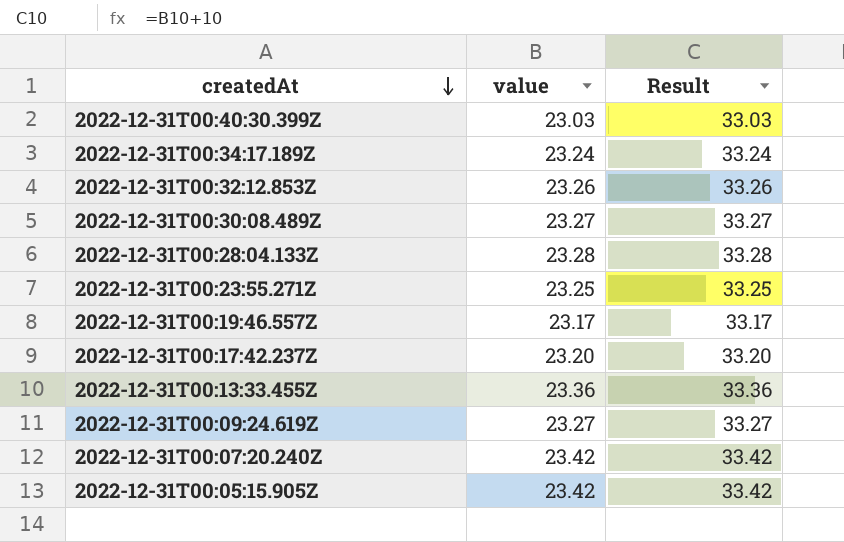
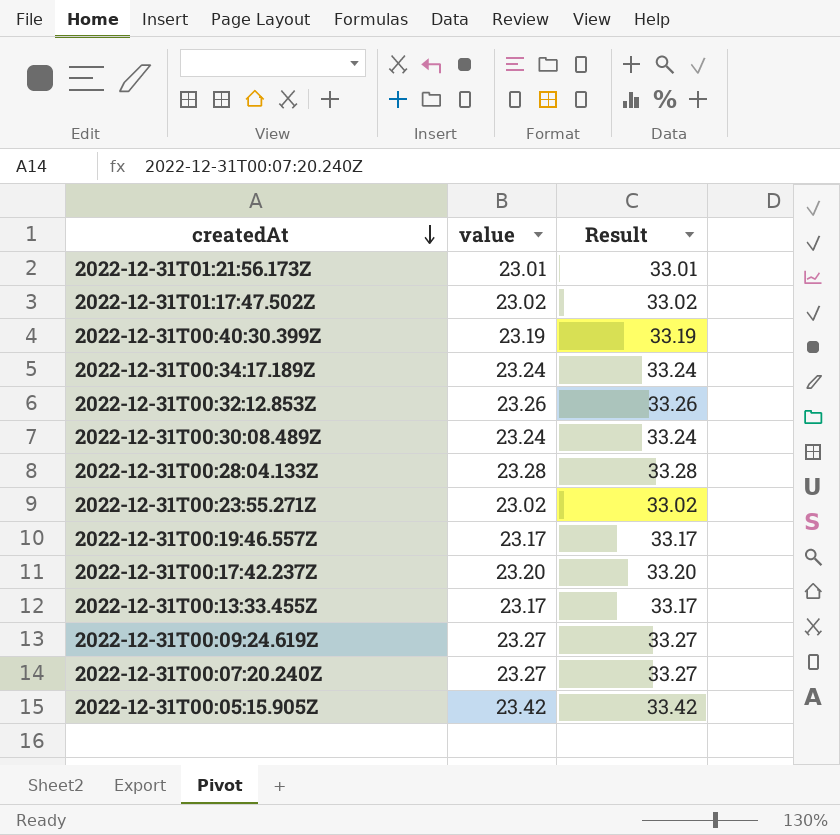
row 2022-12-31T01:21:56.173Z: none -> 23.01 | 33.01
row 2022-12-31T01:17:47.502Z: none -> 23.02 | 33.02
2022-12-31T00:40:30.399Z | value: 23.03 -> 23.19
2022-12-31T00:40:30.399Z | Result: 33.03 -> 33.19
2022-12-31T00:30:08.489Z | value: 23.27 -> 23.24
2022-12-31T00:30:08.489Z | Result: 33.27 -> 33.24
2022-12-31T00:23:55.271Z | value: 23.25 -> 23.02
2022-12-31T00:23:55.271Z | Result: 33.25 -> 33.02
2022-12-31T00:13:33.455Z | value: 23.36 -> 23.17
2022-12-31T00:13:33.455Z | Result: 33.36 -> 33.17
2022-12-31T00:07:20.240Z | value: 23.42 -> 23.27
2022-12-31T00:07:20.240Z | Result: 33.42 -> 33.27

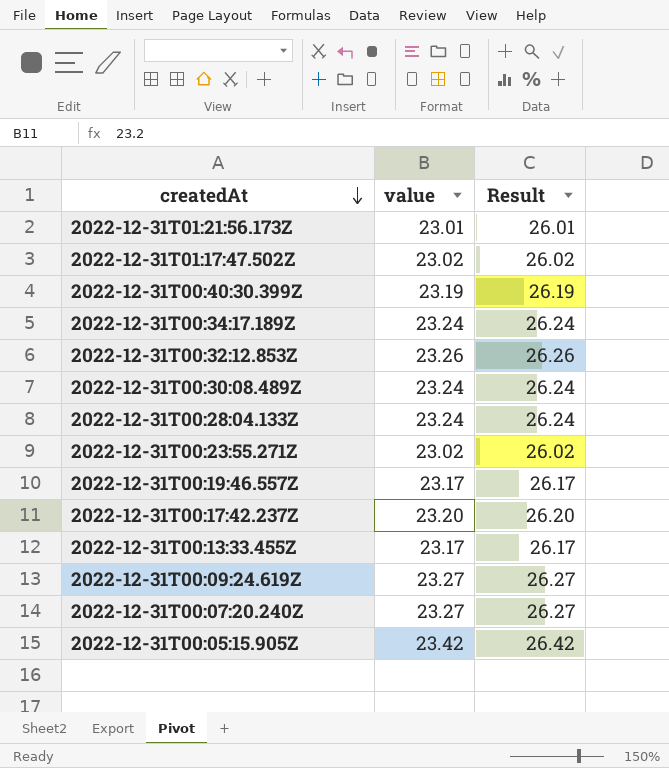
column Result | formula: [value] + 10 -> [value] + 3
2022-12-31T00:28:04.133Z | value: 23.28 -> 23.24

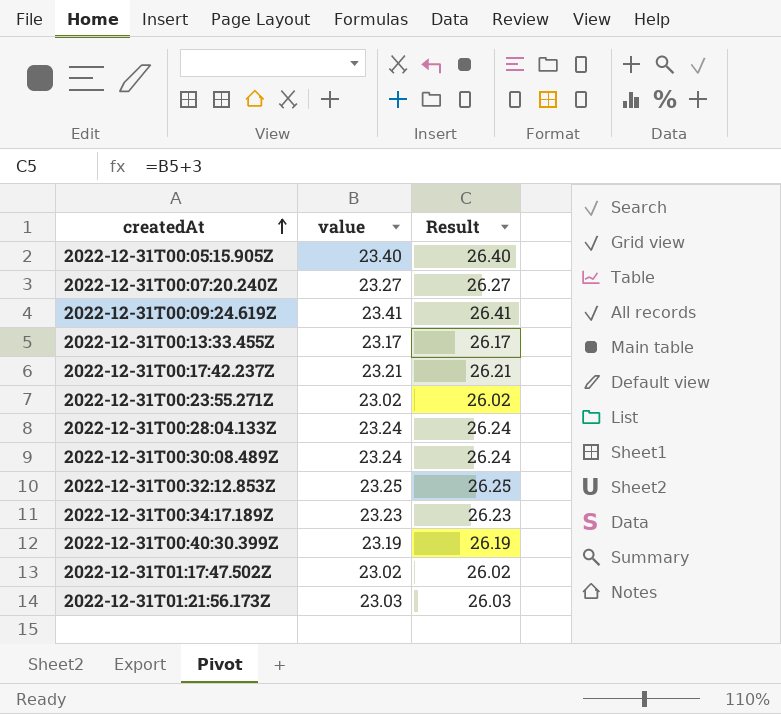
row order: createdAt descending -> createdAt ascending
row 2022-12-31T00:19:46.557Z: 23.17 | 26.17 -> none
2022-12-31T00:05:15.905Z | value: 23.42 -> 23.40
2022-12-31T00:05:15.905Z | Result: 26.42 -> 26.40
2022-12-31T00:09:24.619Z | value: 23.27 -> 23.41
2022-12-31T00:09:24.619Z | Result: 26.27 -> 26.41
2022-12-31T00:17:42.237Z | value: 23.20 -> 23.21
2022-12-31T00:17:42.237Z | Result: 26.20 -> 26.21
2022-12-31T00:32:12.853Z | value: 23.26 -> 23.25
2022-12-31T00:32:12.853Z | Result: 26.26 -> 26.25
2022-12-31T00:34:17.189Z | value: 23.24 -> 23.23
2022-12-31T00:34:17.189Z | Result: 26.24 -> 26.23
2022-12-31T01:21:56.173Z | value: 23.01 -> 23.03
2022-12-31T01:21:56.173Z | Result: 26.01 -> 26.03

